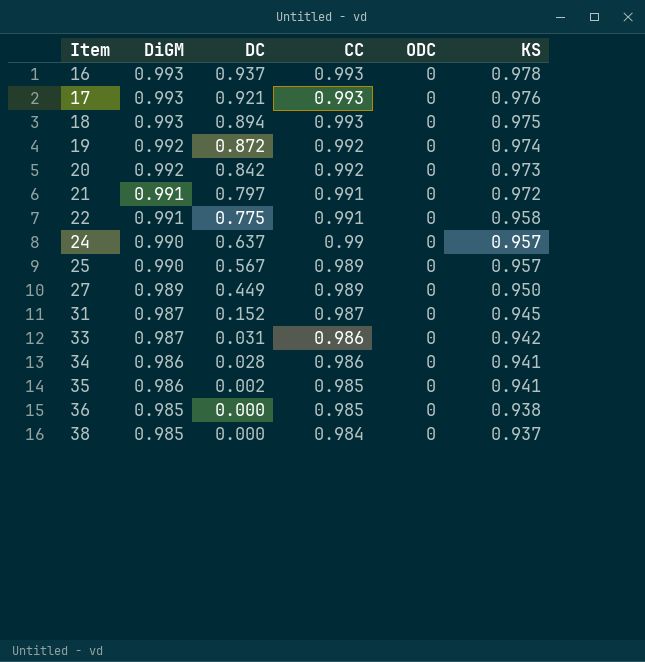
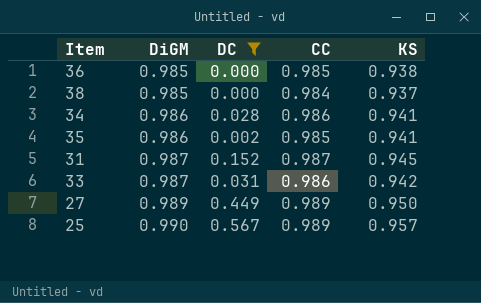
filter: none -> DC <= 0.567
row order: Item ascending -> DiGM ascending
column ODC | position: 5 -> none

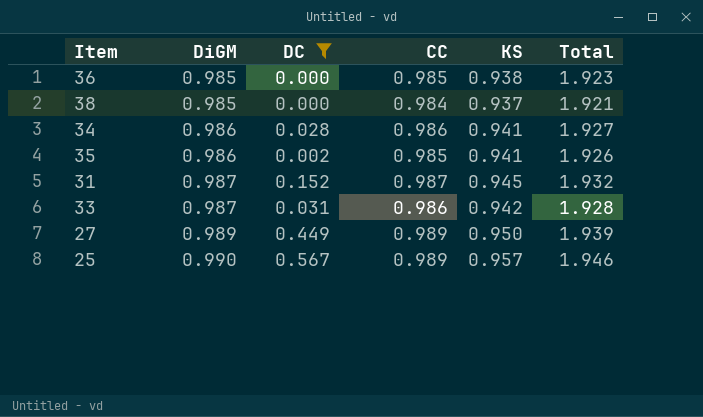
column Total | formula: none -> [CC] + [KS]

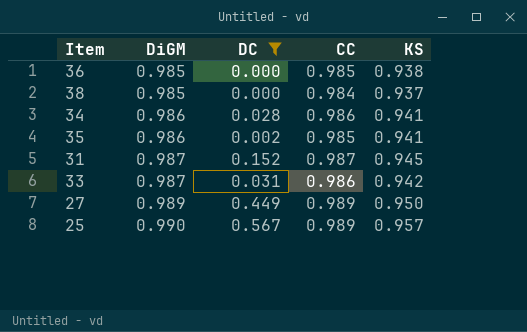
column Total | formula: [CC] + [KS] -> none

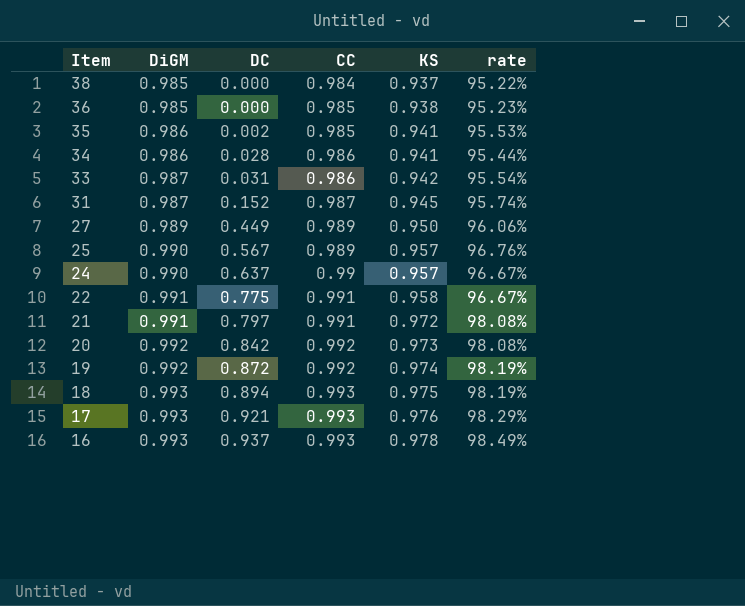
filter: DC <= 0.567 -> none
row order: DiGM ascending -> Item descending
column rate | formula: none -> [KS] / [CC]

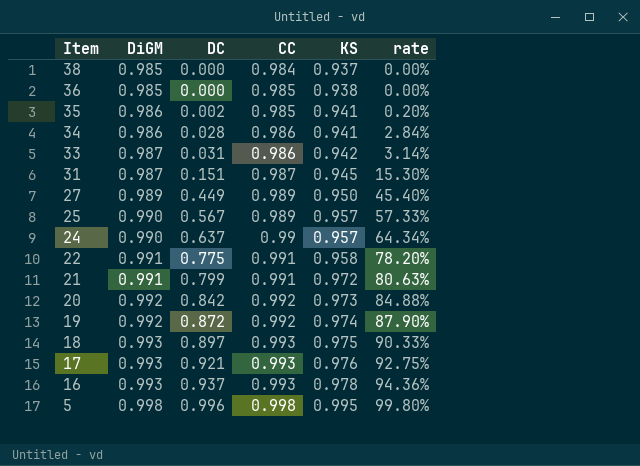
column rate | formula: [KS] / [CC] -> [DC] / [CC]
31 | DC: 0.152 -> 0.151
21 | DC: 0.797 -> 0.799
18 | DC: 0.894 -> 0.897
row 5: none -> 0.998 | 0.996 | 0.998 | 0.995 | 99.80%

